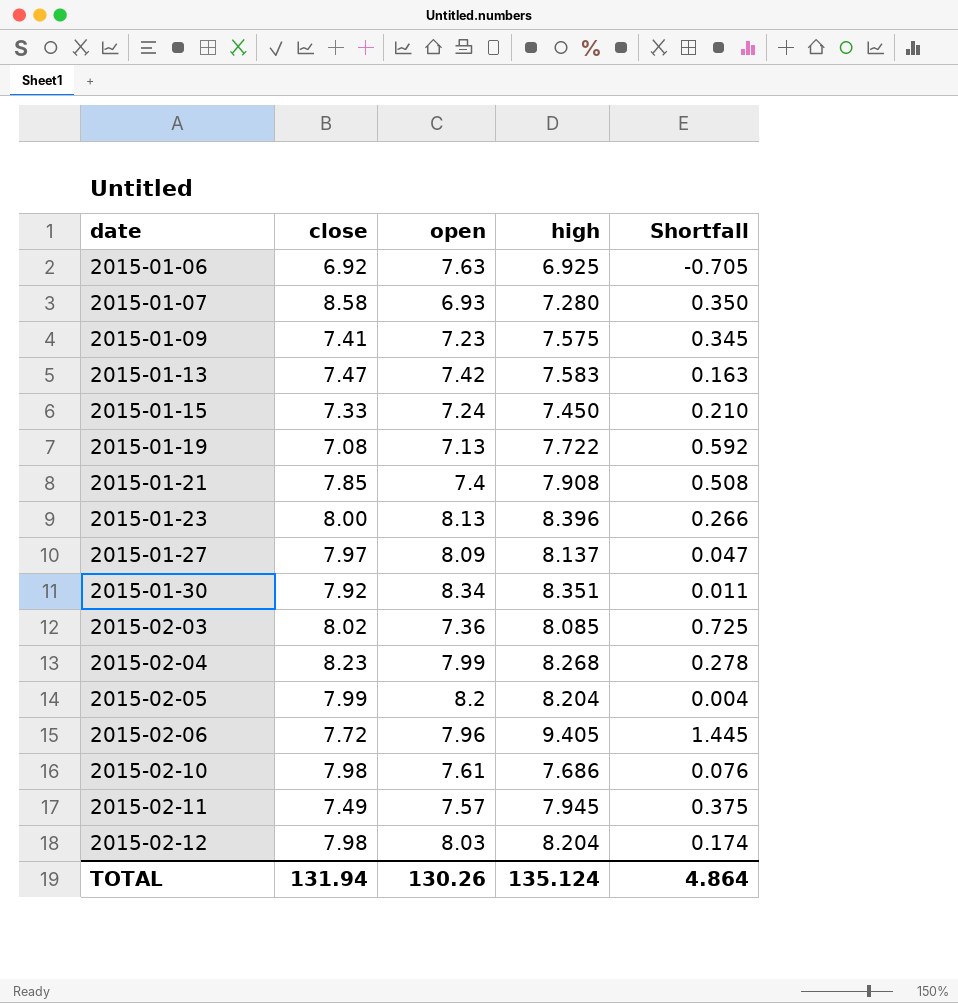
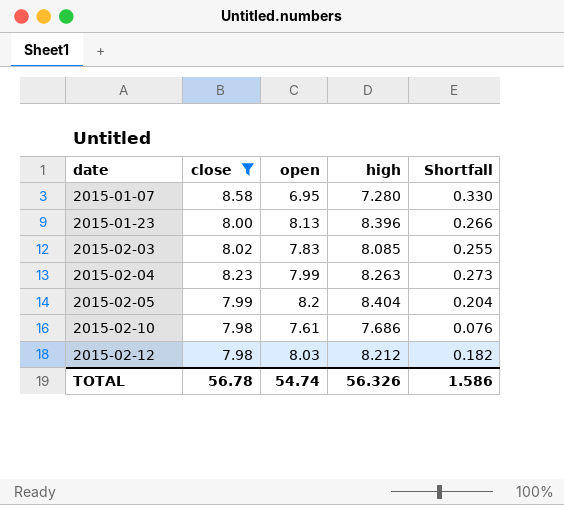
filter: none -> close >= 7.98
2015-01-07 | open: 6.93 -> 6.95
2015-01-07 | Shortfall: 0.350 -> 0.330
2015-02-03 | open: 7.36 -> 7.83
2015-02-03 | Shortfall: 0.725 -> 0.255
2015-02-04 | high: 8.268 -> 8.263
2015-02-04 | Shortfall: 0.278 -> 0.273
2015-02-05 | high: 8.204 -> 8.404
2015-02-05 | Shortfall: 0.004 -> 0.204
2015-02-12 | high: 8.204 -> 8.212
2015-02-12 | Shortfall: 0.174 -> 0.182
TOTAL | close: 131.94 -> 56.78
TOTAL | open: 130.26 -> 54.74
TOTAL | high: 135.124 -> 56.326
TOTAL | Shortfall: 4.864 -> 1.586

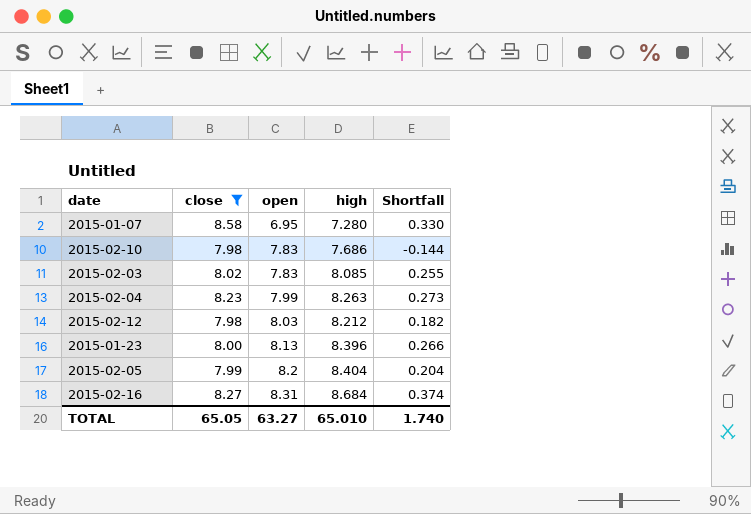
row order: date ascending -> open ascending
2015-02-10 | open: 7.61 -> 7.83
2015-02-10 | Shortfall: 0.076 -> -0.144
row 2015-02-16: none -> 8.27 | 8.31 | 8.684 | 0.374
TOTAL | close: 56.78 -> 65.05
TOTAL | open: 54.74 -> 63.27
TOTAL | high: 56.326 -> 65.010
TOTAL | Shortfall: 1.586 -> 1.740

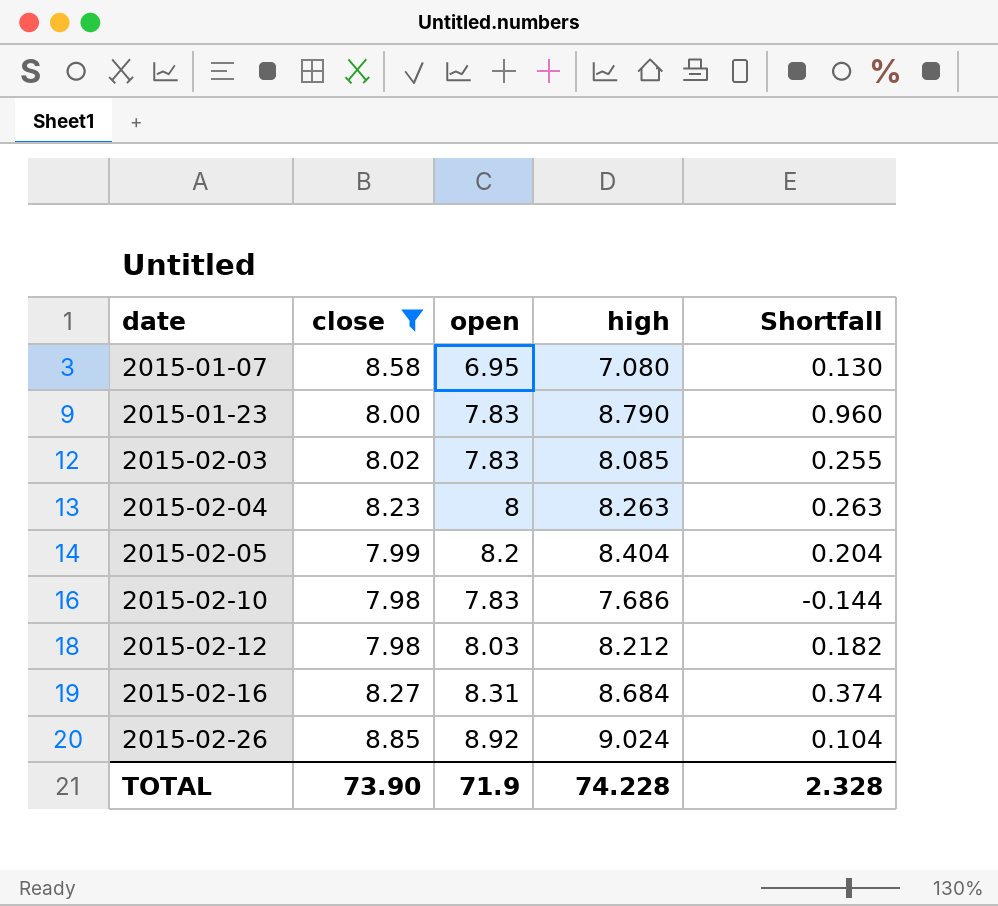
row order: open ascending -> date ascending
2015-01-07 | high: 7.280 -> 7.080
2015-01-07 | Shortfall: 0.330 -> 0.130
2015-01-23 | open: 8.13 -> 7.83
2015-01-23 | high: 8.396 -> 8.790
2015-01-23 | Shortfall: 0.266 -> 0.960
2015-02-04 | open: 7.99 -> 8
2015-02-04 | Shortfall: 0.273 -> 0.263
row 2015-02-26: none -> 8.85 | 8.92 | 9.024 | 0.104
TOTAL | close: 65.05 -> 73.90
TOTAL | open: 63.27 -> 71.9
TOTAL | high: 65.010 -> 74.228
TOTAL | Shortfall: 1.740 -> 2.328

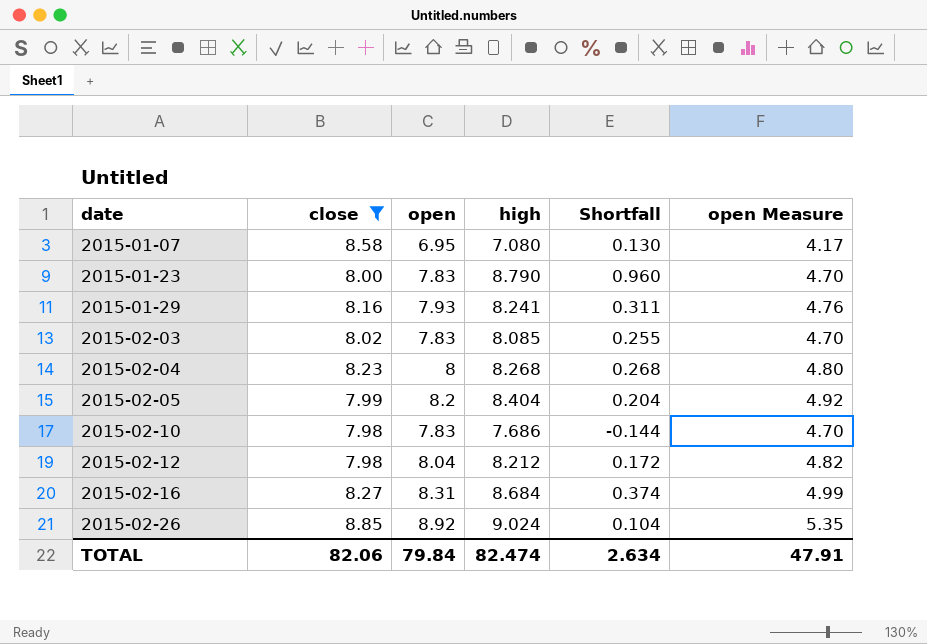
column open Measure | formula: none -> [open] * 0.6
row 2015-01-29: none -> 8.16 | 7.93 | 8.241 | 0.311 | 4.76
2015-02-04 | high: 8.263 -> 8.268
2015-02-04 | Shortfall: 0.263 -> 0.268
2015-02-12 | open: 8.03 -> 8.04
2015-02-12 | Shortfall: 0.182 -> 0.172
TOTAL | close: 73.90 -> 82.06
TOTAL | open: 71.9 -> 79.84
TOTAL | high: 74.228 -> 82.474
TOTAL | Shortfall: 2.328 -> 2.634

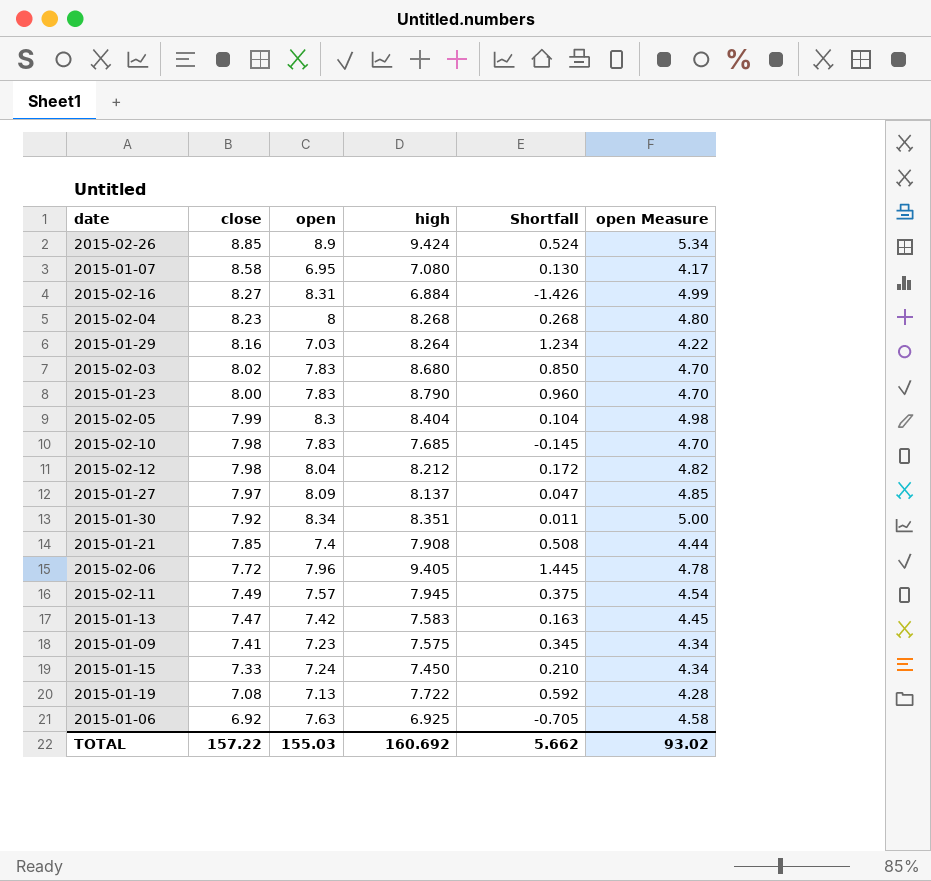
filter: close >= 7.98 -> none
row order: date ascending -> close descending
2015-02-26 | open: 8.92 -> 8.9
2015-02-26 | high: 9.024 -> 9.424
2015-02-26 | Shortfall: 0.104 -> 0.524
2015-02-26 | open Measure: 5.35 -> 5.34
2015-02-16 | high: 8.684 -> 6.884
2015-02-16 | Shortfall: 0.374 -> -1.426
2015-01-29 | open: 7.93 -> 7.03
2015-01-29 | high: 8.241 -> 8.264
2015-01-29 | Shortfall: 0.311 -> 1.234
2015-01-29 | open Measure: 4.76 -> 4.22
2015-02-03 | high: 8.085 -> 8.680
2015-02-03 | Shortfall: 0.255 -> 0.850
2015-02-05 | open: 8.2 -> 8.3
2015-02-05 | Shortfall: 0.204 -> 0.104
2015-02-05 | open Measure: 4.92 -> 4.98
2015-02-10 | high: 7.686 -> 7.685
2015-02-10 | Shortfall: -0.144 -> -0.145
TOTAL | close: 82.06 -> 157.22
TOTAL | open: 79.84 -> 155.03
TOTAL | high: 82.474 -> 160.692
TOTAL | Shortfall: 2.634 -> 5.662
TOTAL | open Measure: 47.91 -> 93.02

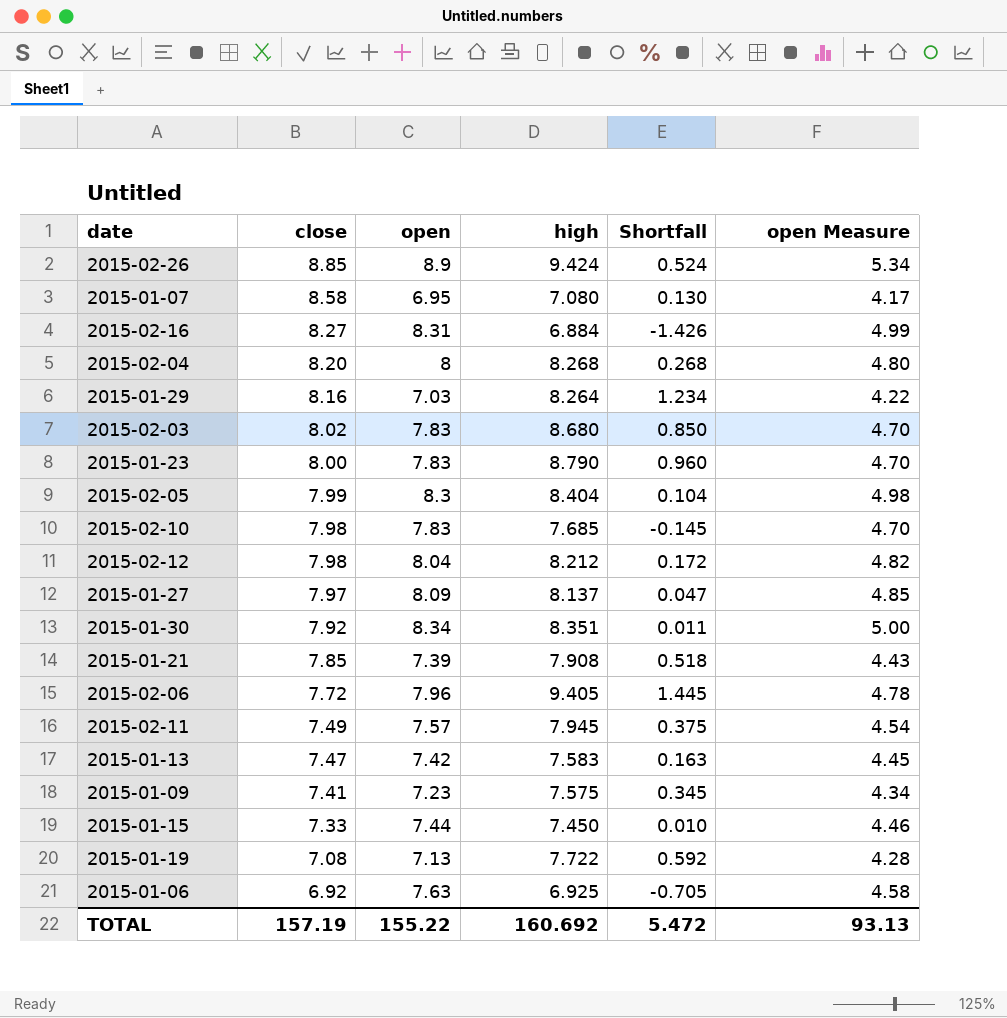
2015-02-04 | close: 8.23 -> 8.20
2015-01-21 | open: 7.4 -> 7.39
2015-01-21 | Shortfall: 0.508 -> 0.518
2015-01-21 | open Measure: 4.44 -> 4.43
2015-01-15 | open: 7.24 -> 7.44
2015-01-15 | Shortfall: 0.210 -> 0.010
2015-01-15 | open Measure: 4.34 -> 4.46
TOTAL | close: 157.22 -> 157.19
TOTAL | open: 155.03 -> 155.22
TOTAL | Shortfall: 5.662 -> 5.472
TOTAL | open Measure: 93.02 -> 93.13

